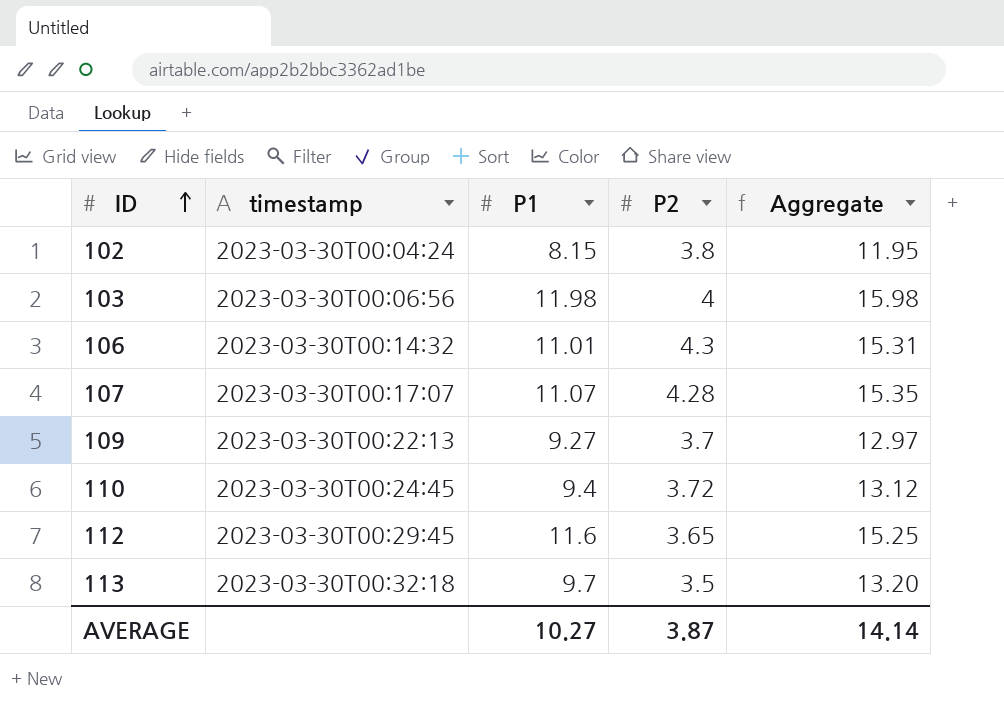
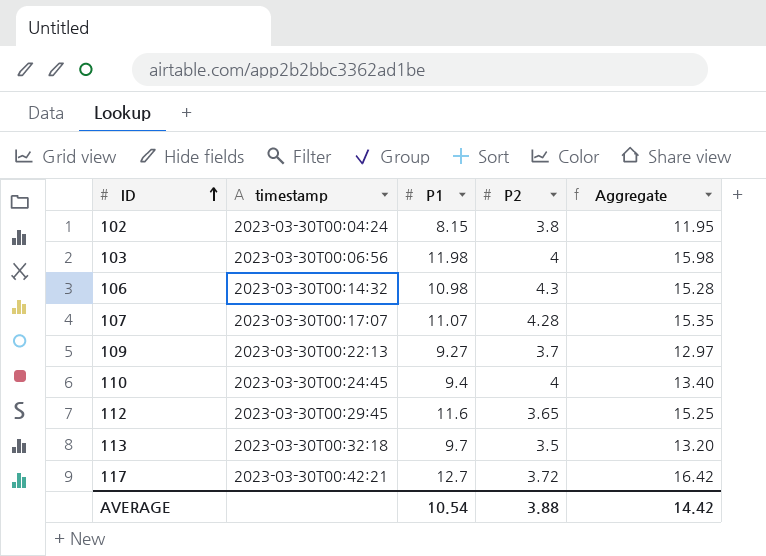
106 | P1: 11.01 -> 10.98
106 | Aggregate: 15.31 -> 15.28
110 | P2: 3.72 -> 4
110 | Aggregate: 13.12 -> 13.40
row 117: none -> 2023-03-30T00:42:21 | 12.7 | 3.72 | 16.42
AVERAGE | P1: 10.27 -> 10.54
AVERAGE | P2: 3.87 -> 3.88
AVERAGE | Aggregate: 14.14 -> 14.42

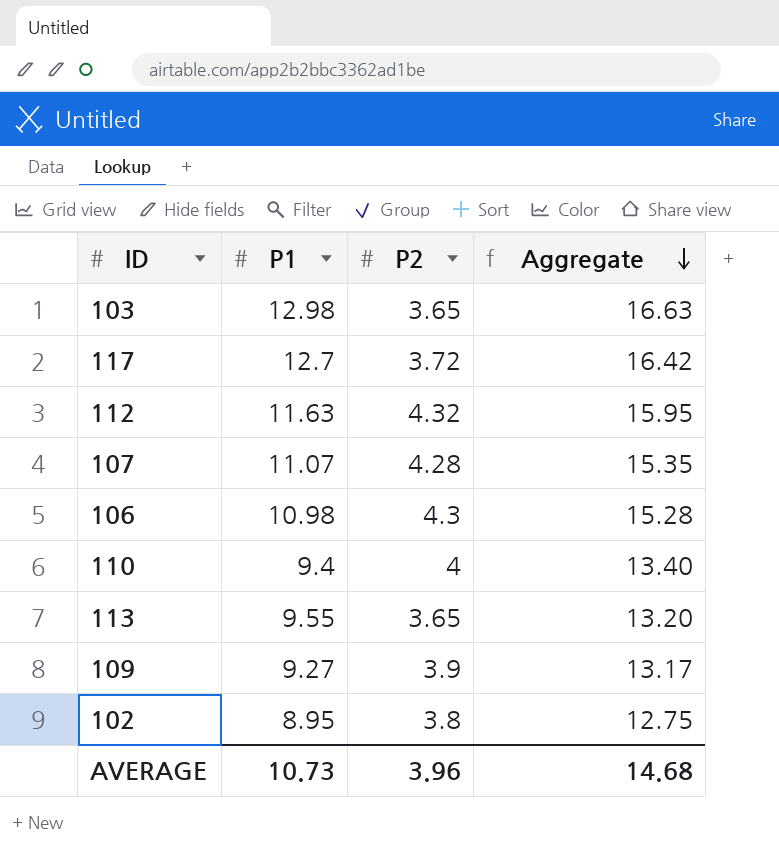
row order: ID ascending -> Aggregate descending
column timestamp | position: 2 -> none
103 | P1: 11.98 -> 12.98
103 | P2: 4 -> 3.65
103 | Aggregate: 15.98 -> 16.63
112 | P1: 11.6 -> 11.63
112 | P2: 3.65 -> 4.32
112 | Aggregate: 15.25 -> 15.95
113 | P1: 9.7 -> 9.55
113 | P2: 3.5 -> 3.65
109 | P2: 3.7 -> 3.9
109 | Aggregate: 12.97 -> 13.17
102 | P1: 8.15 -> 8.95
102 | Aggregate: 11.95 -> 12.75
AVERAGE | P1: 10.54 -> 10.73
AVERAGE | P2: 3.88 -> 3.96
AVERAGE | Aggregate: 14.42 -> 14.68

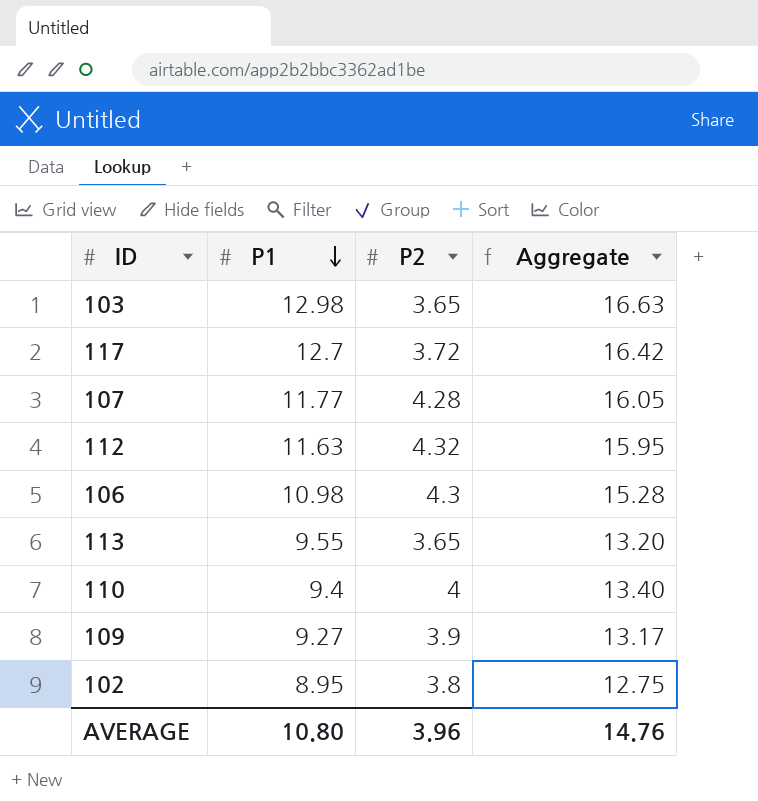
row order: Aggregate descending -> P1 descending
107 | P1: 11.07 -> 11.77
107 | Aggregate: 15.35 -> 16.05
AVERAGE | P1: 10.73 -> 10.80
AVERAGE | Aggregate: 14.68 -> 14.76

